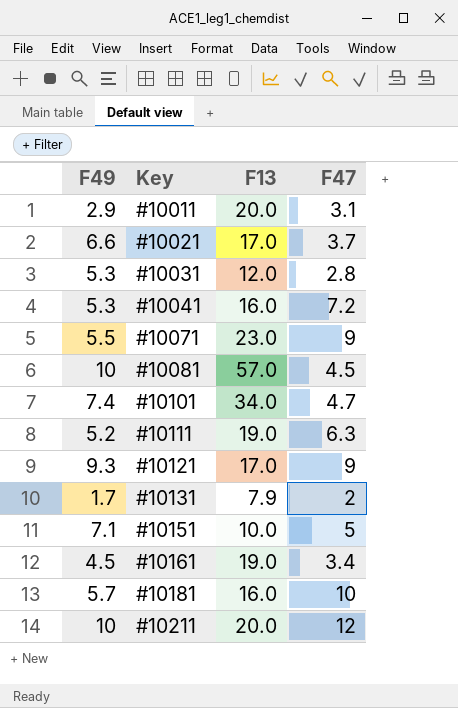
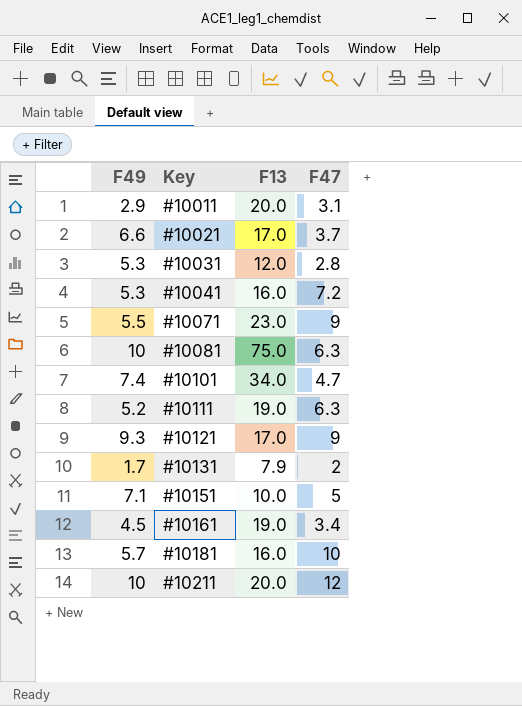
#10081 | F13: 57.0 -> 75.0
#10081 | F47: 4.5 -> 6.3

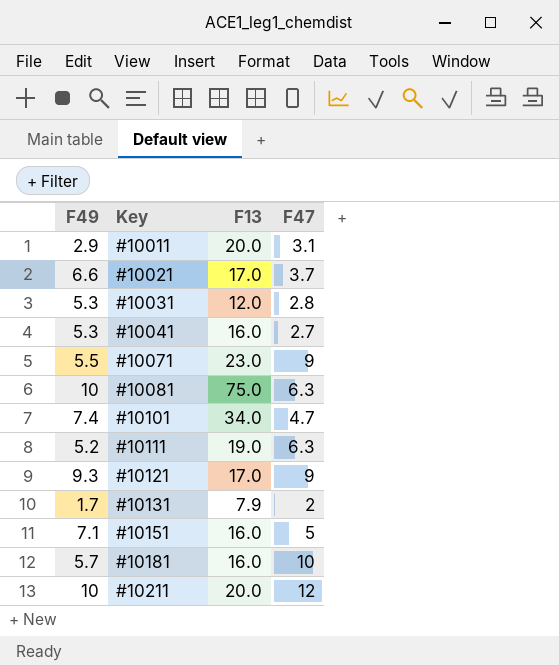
row #10161: 4.5 | 19.0 | 3.4 -> none
#10041 | F47: 7.2 -> 2.7
#10151 | F13: 10.0 -> 16.0

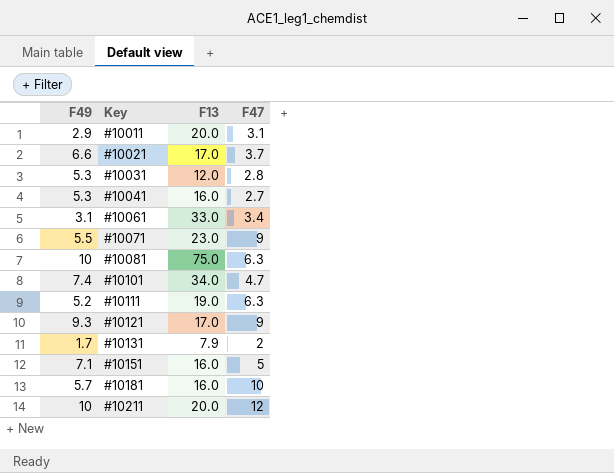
row #10061: none -> 3.1 | 33.0 | 3.4

